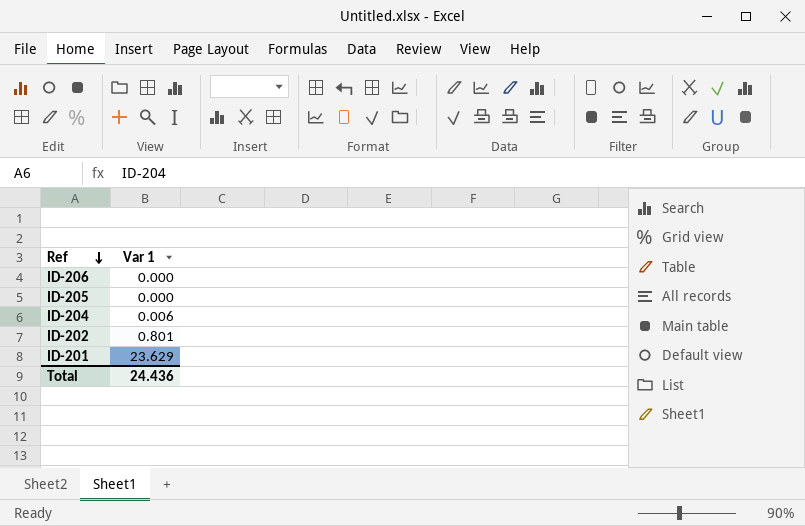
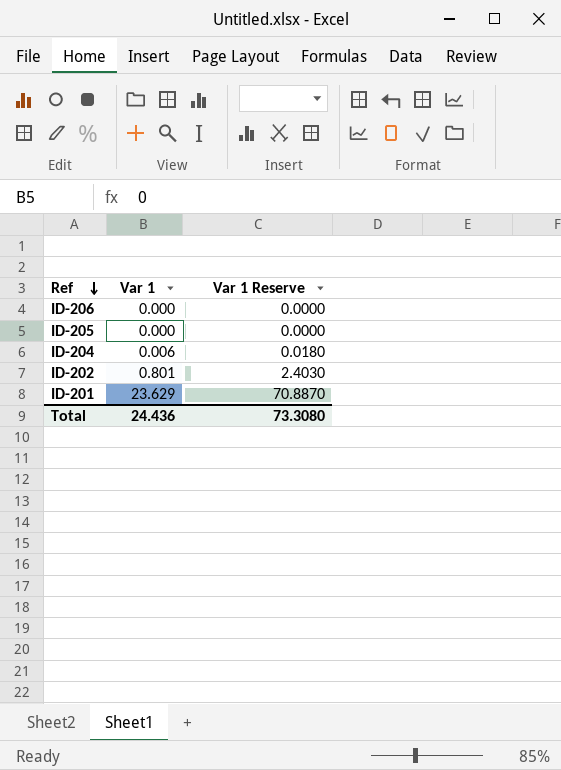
column Var 1 Reserve | formula: none -> [Var 1] * 3

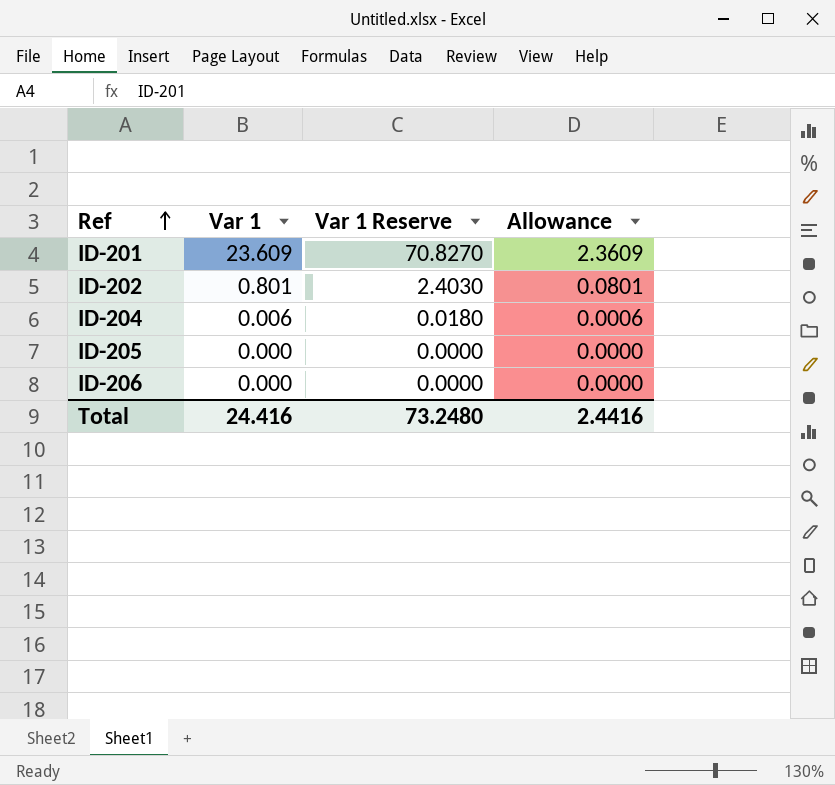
row order: Ref descending -> Ref ascending
column Allowance | formula: none -> [Var 1] * 0.1
ID-201 | Var 1: 23.629 -> 23.609
ID-201 | Var 1 Reserve: 70.8870 -> 70.8270
Total | Var 1: 24.436 -> 24.416
Total | Var 1 Reserve: 73.3080 -> 73.2480

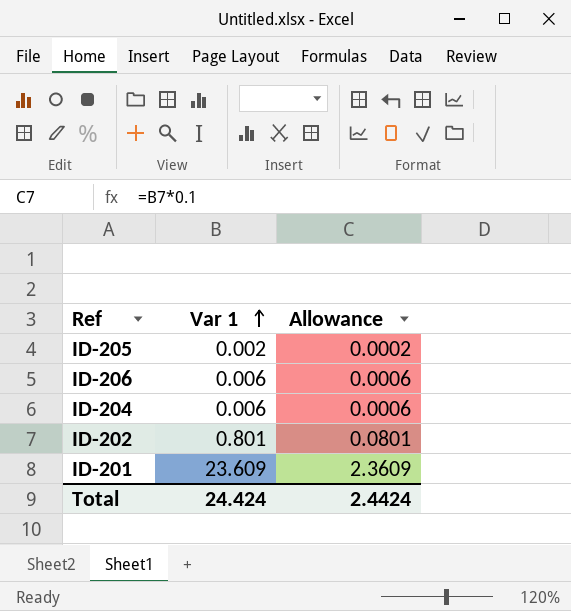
row order: Ref ascending -> Var 1 ascending
column Var 1 Reserve | formula: [Var 1] * 3 -> none
ID-205 | Var 1: 0.000 -> 0.002
ID-205 | Allowance: 0.0000 -> 0.0002
ID-206 | Var 1: 0.000 -> 0.006
ID-206 | Allowance: 0.0000 -> 0.0006
Total | Var 1: 24.416 -> 24.424
Total | Allowance: 2.4416 -> 2.4424

